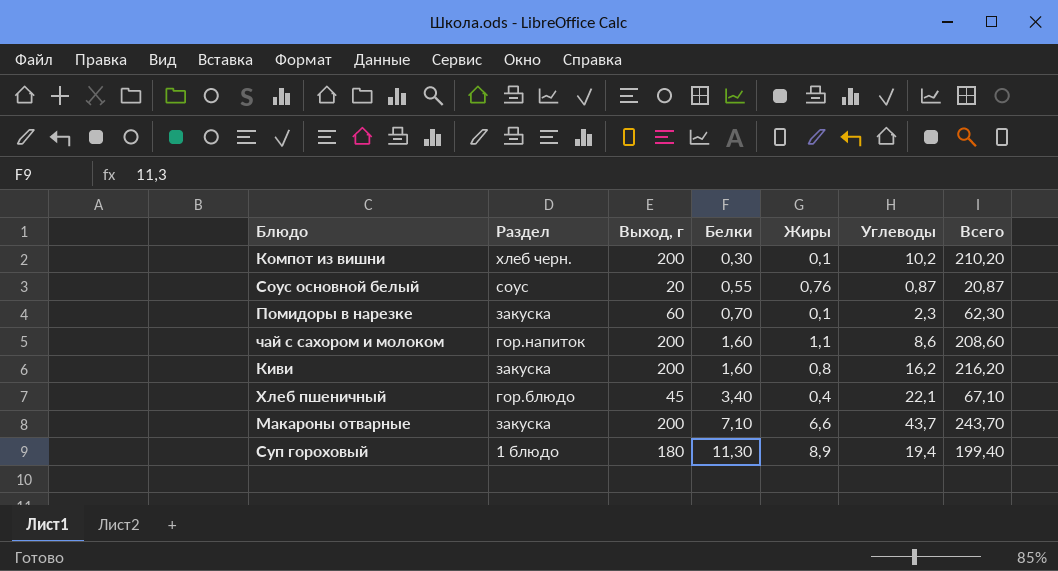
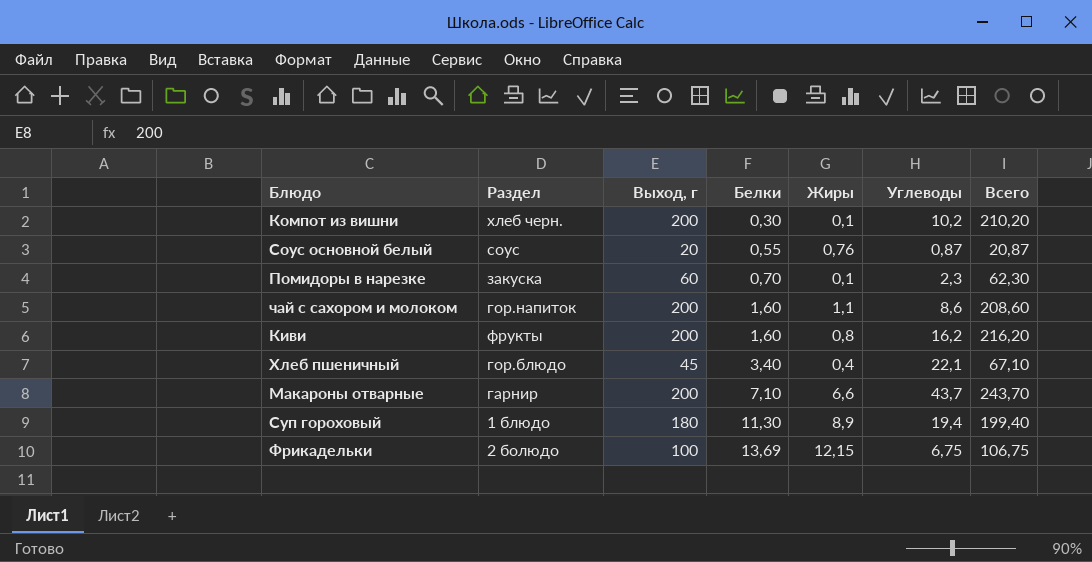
Киви | Раздел: закуска -> фрукты
Макароны отварные | Раздел: закуска -> гарнир
row Фрикадельки: none -> 2 болюдо | 100 | 13,69 | 12,15 | 6,75 | 106,75

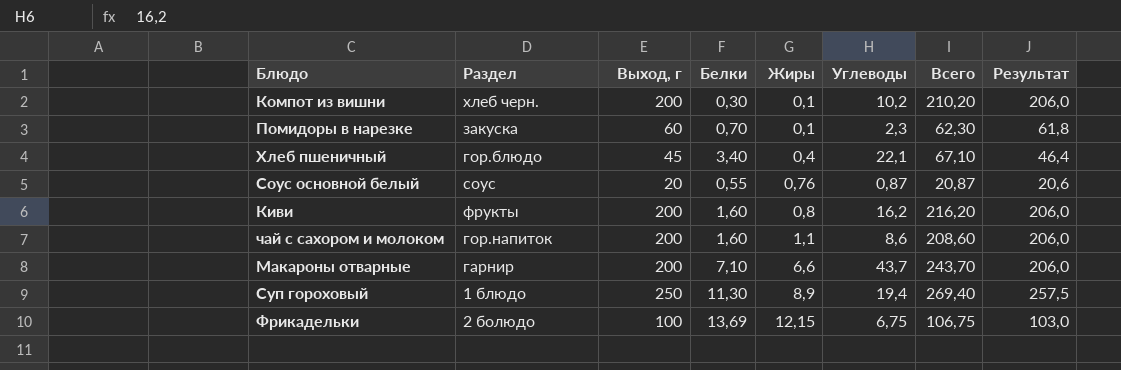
row order: Белки ascending -> Жиры ascending
column Результат | formula: none -> [Выход, г] * 1,03
Суп гороховый | Выход, г: 180 -> 250
Суп гороховый | Всего: 199,40 -> 269,40

